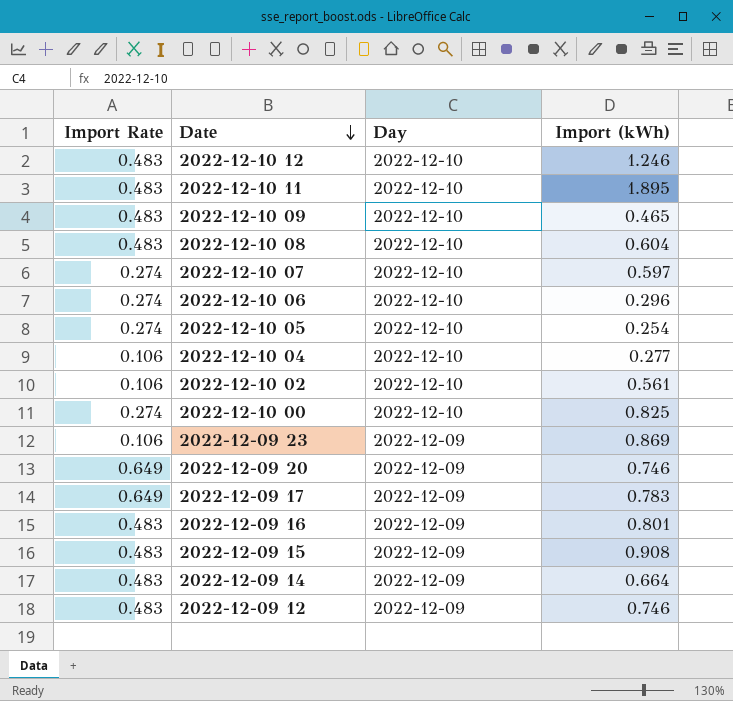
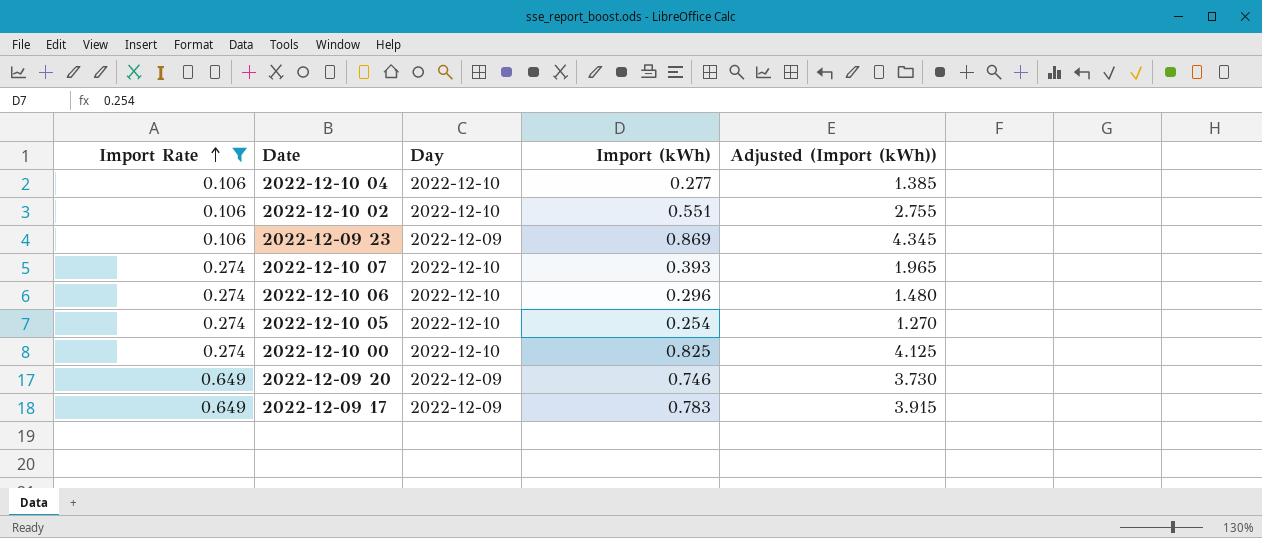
filter: none -> Import Rate != 0.483
row order: Date descending -> Import Rate ascending
column Adjusted (Import (kWh)) | formula: none -> [Import (kWh)] * 5
2022-12-10 02 | Import (kWh): 0.561 -> 0.551
2022-12-10 07 | Import (kWh): 0.597 -> 0.393

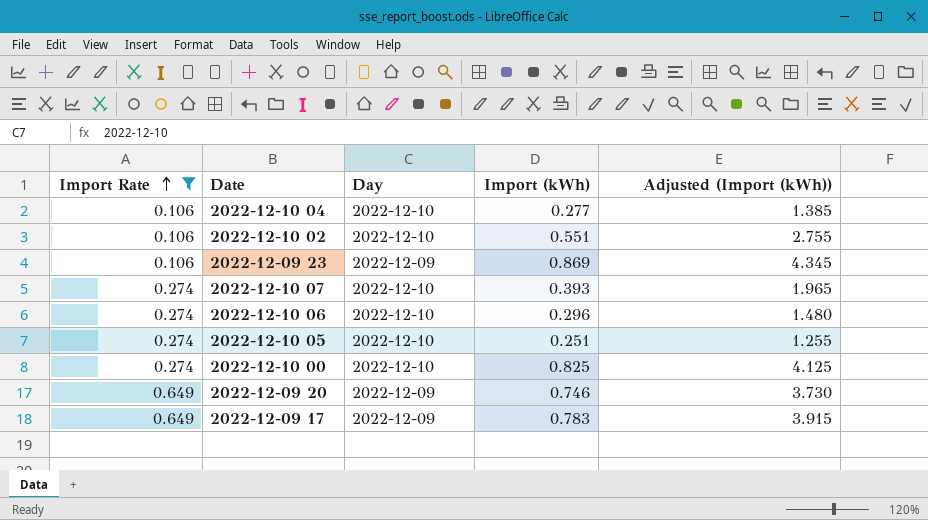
2022-12-10 05 | Import (kWh): 0.254 -> 0.251
2022-12-10 05 | Adjusted (Import (kWh)): 1.270 -> 1.255

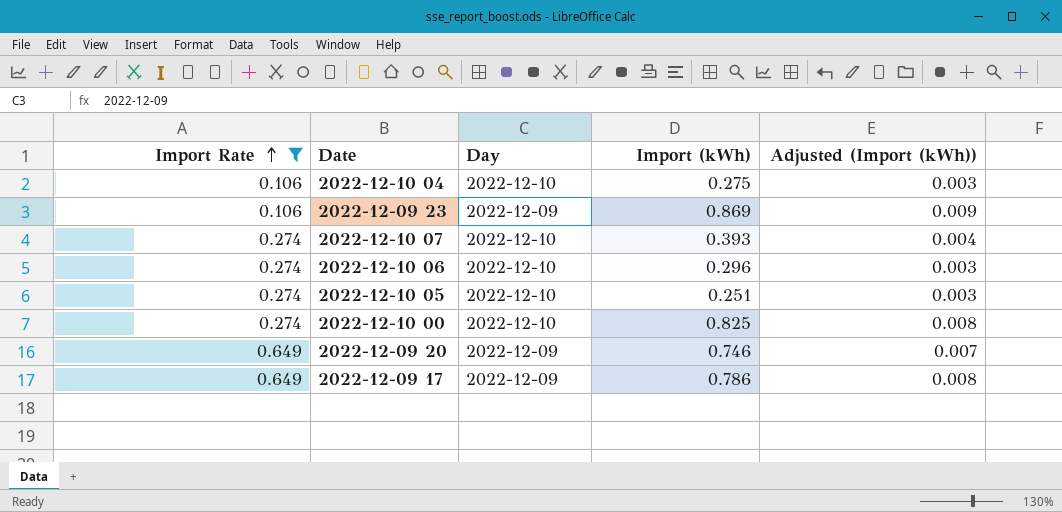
column Adjusted (Import (kWh)) | formula: [Import (kWh)] * 5 -> [Import (kWh)] * 0.01
row 2022-12-10 02: 0.106 | 2022-12-10 | 0.551 | 2.755 -> none
2022-12-10 04 | Import (kWh): 0.277 -> 0.275
2022-12-09 17 | Import (kWh): 0.783 -> 0.786

